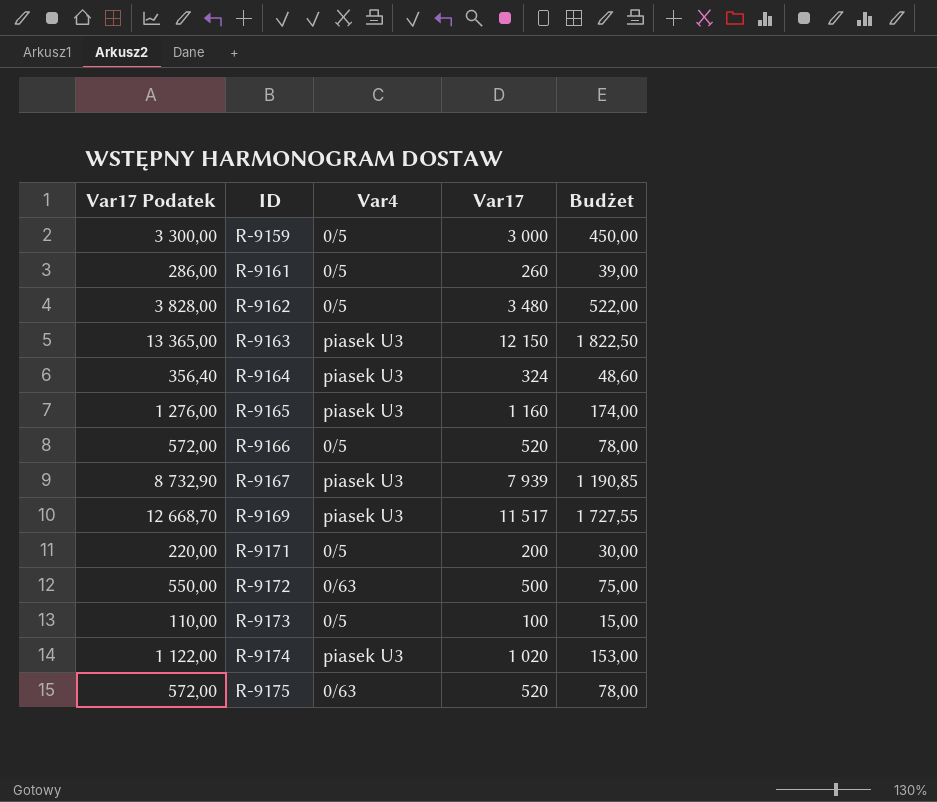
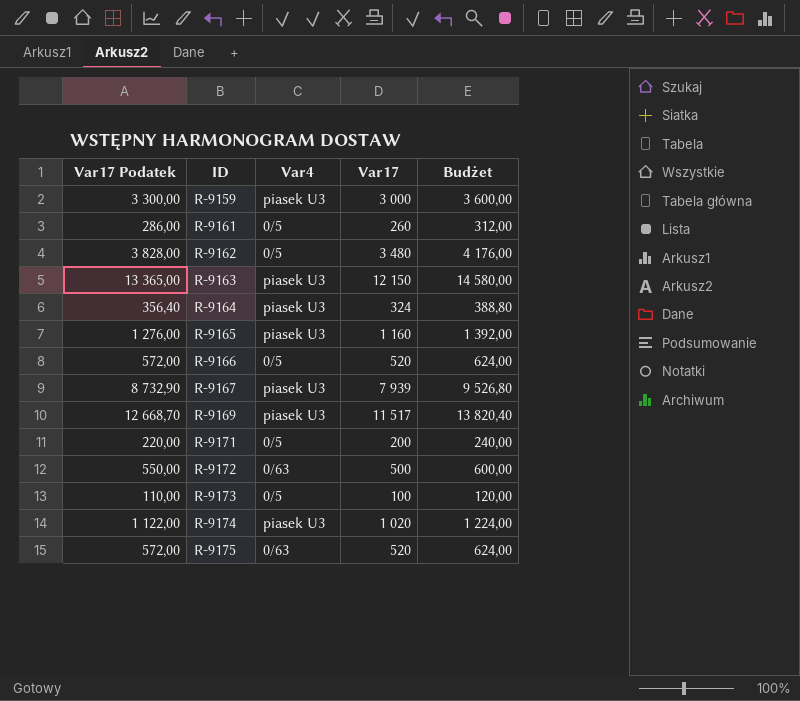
column Budżet | formula: [Var17] * 0,15 -> [Var17] * 1,2
R-9159 | Var4: 0/5 -> piasek U3

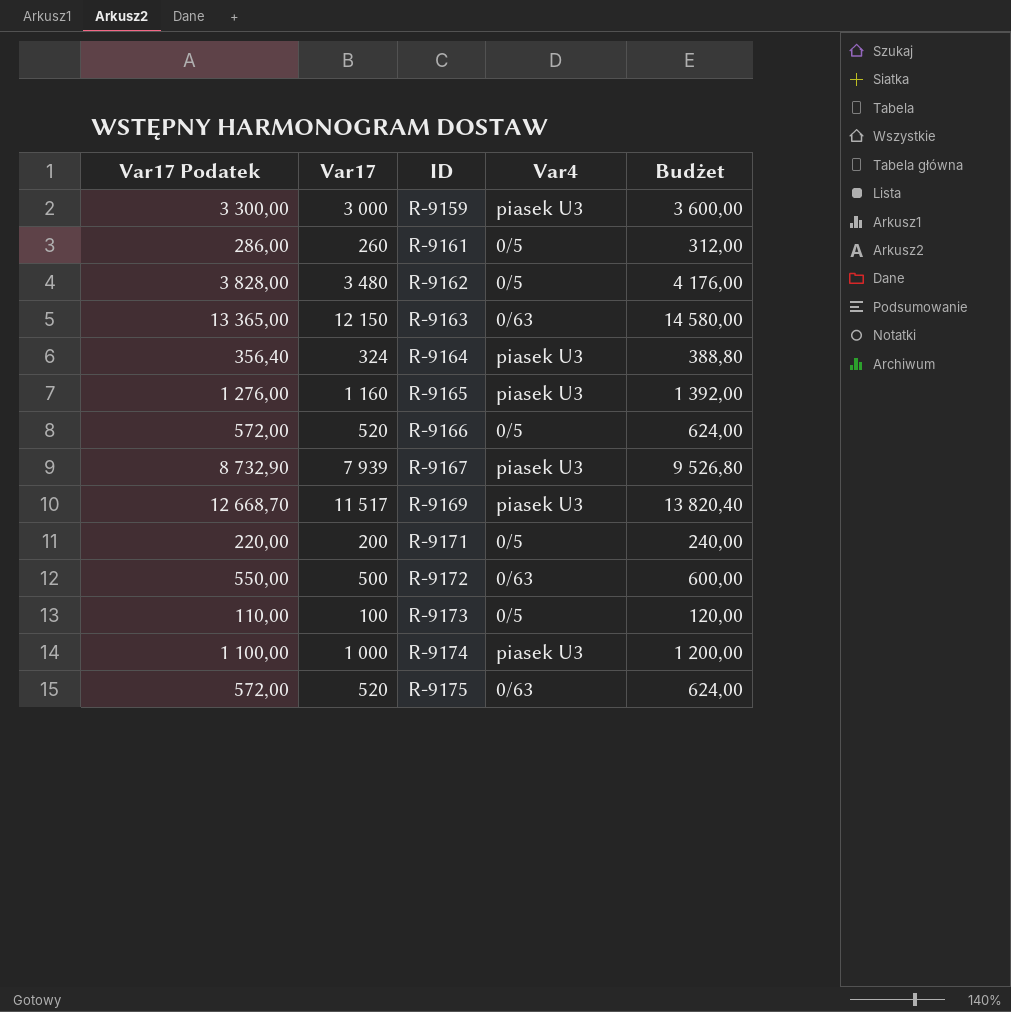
column Var17 | position: 4 -> 2
R-9163 | Var4: piasek U3 -> 0/63
R-9174 | Var17 Podatek: 1 122,00 -> 1 100,00
R-9174 | Var17: 1 020 -> 1 000
R-9174 | Budżet: 1 224,00 -> 1 200,00

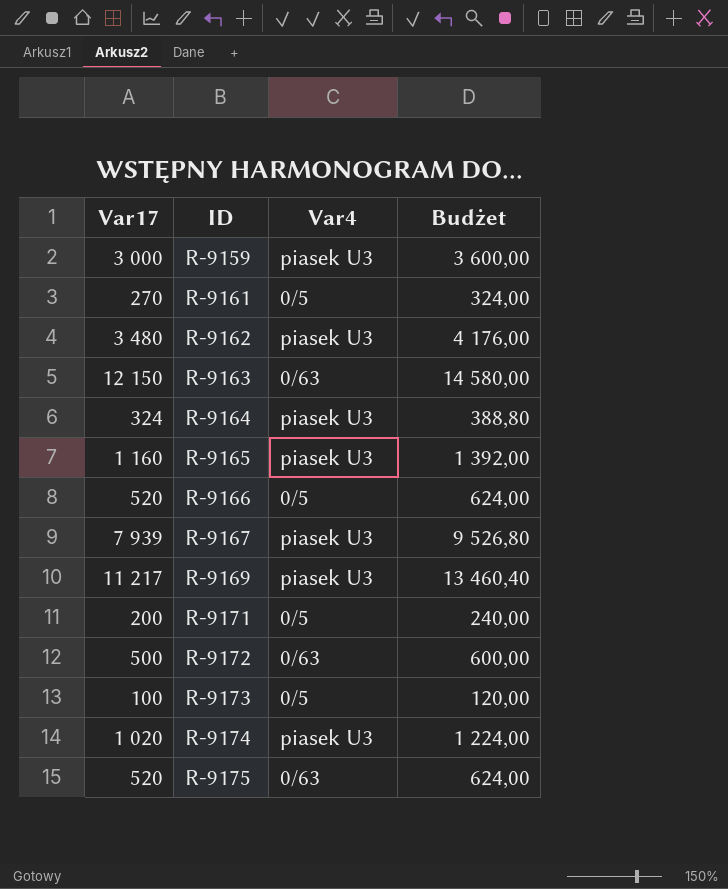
column Var17 Podatek | formula: [Var17] * 1,1 -> none
R-9161 | Var17: 260 -> 270
R-9161 | Budżet: 312,00 -> 324,00
R-9162 | Var4: 0/5 -> piasek U3
R-9169 | Var17: 11 517 -> 11 217
R-9169 | Budżet: 13 820,40 -> 13 460,40
R-9174 | Var17: 1 000 -> 1 020
R-9174 | Budżet: 1 200,00 -> 1 224,00

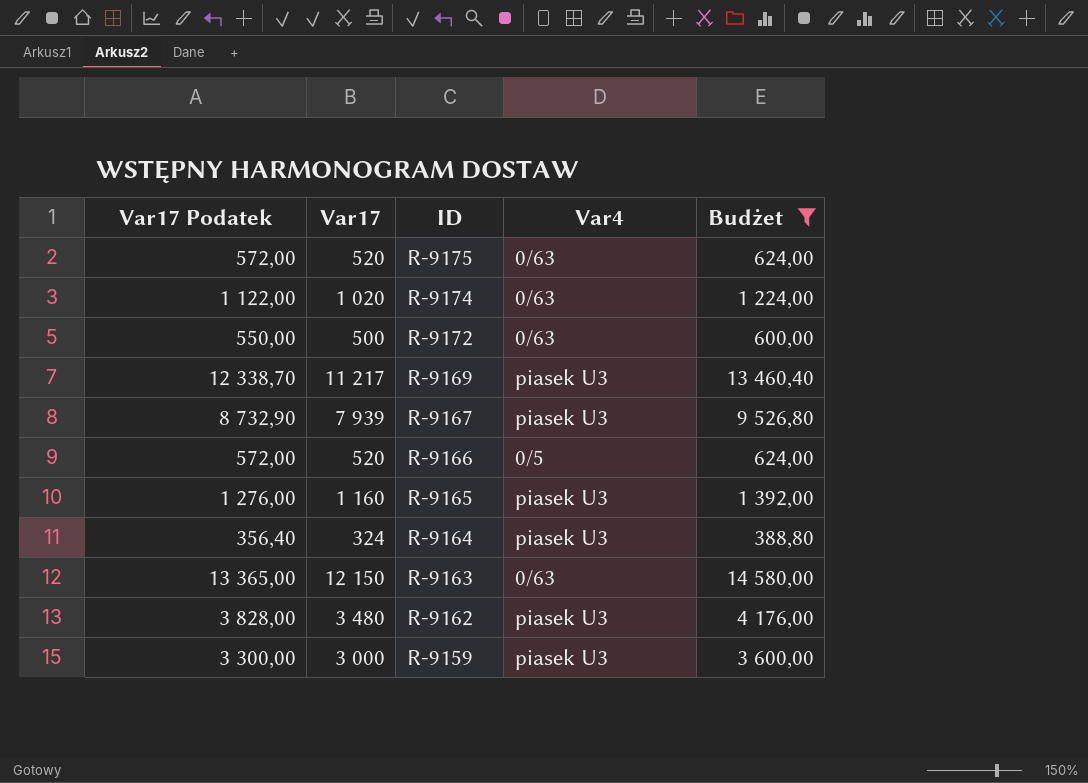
filter: none -> Budżet >= 388,80
row order: ID ascending -> ID descending
column Var17 Podatek | formula: none -> [Var17] * 1,1
R-9174 | Var4: piasek U3 -> 0/63

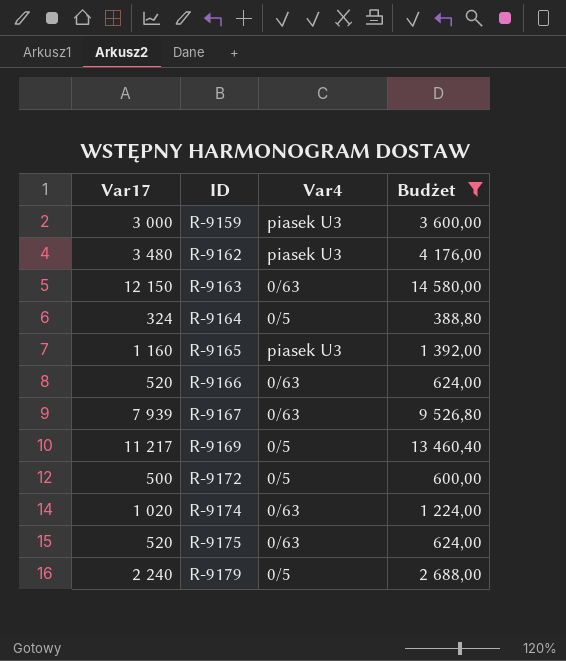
row order: ID descending -> ID ascending
column Var17 Podatek | formula: [Var17] * 1,1 -> none
R-9164 | Var4: piasek U3 -> 0/5
R-9166 | Var4: 0/5 -> 0/63
R-9167 | Var4: piasek U3 -> 0/63
R-9169 | Var4: piasek U3 -> 0/5
R-9172 | Var4: 0/63 -> 0/5
row R-9179: none -> 2 240 | 0/5 | 2 688,00

